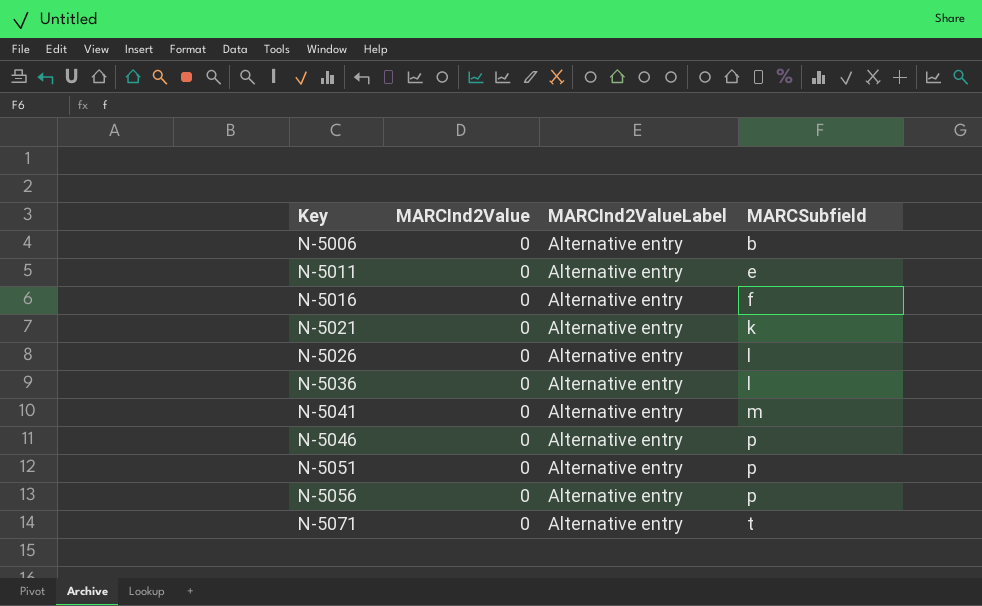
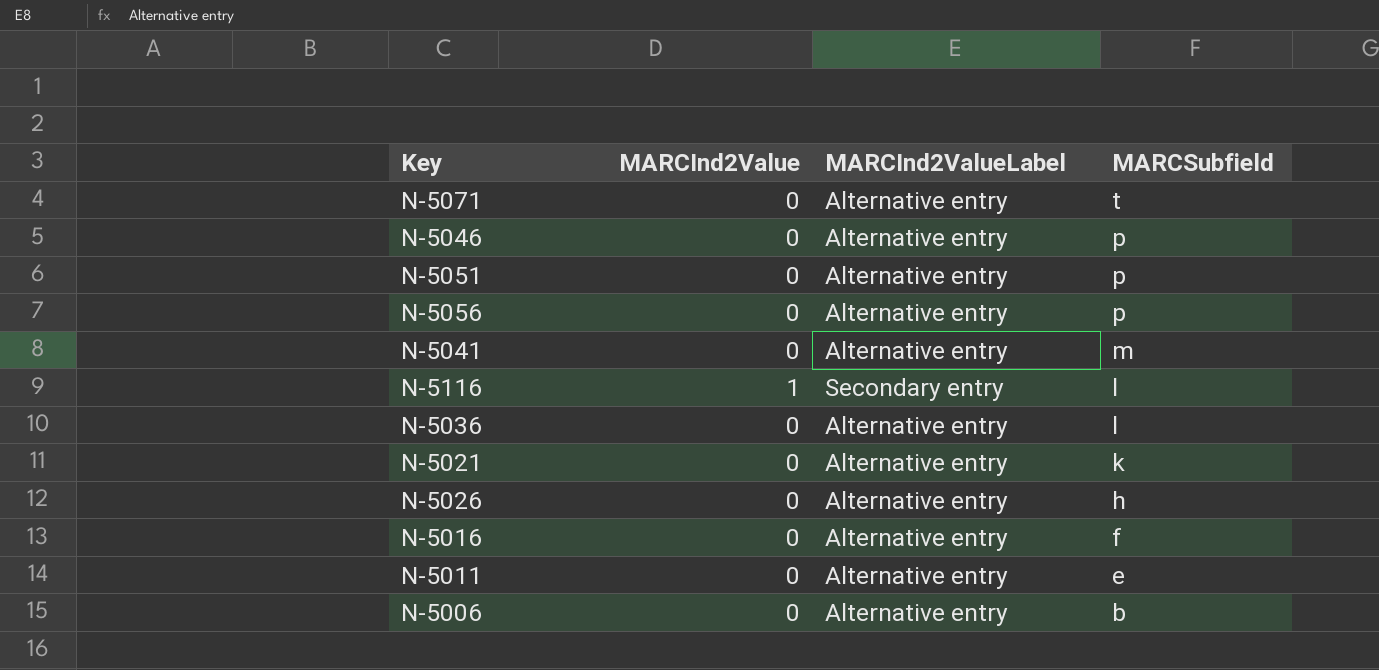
row order: Key ascending -> MARCSubfield descending
row N-5116: none -> 1 | Secondary entry | l
N-5026 | MARCSubfield: l -> h

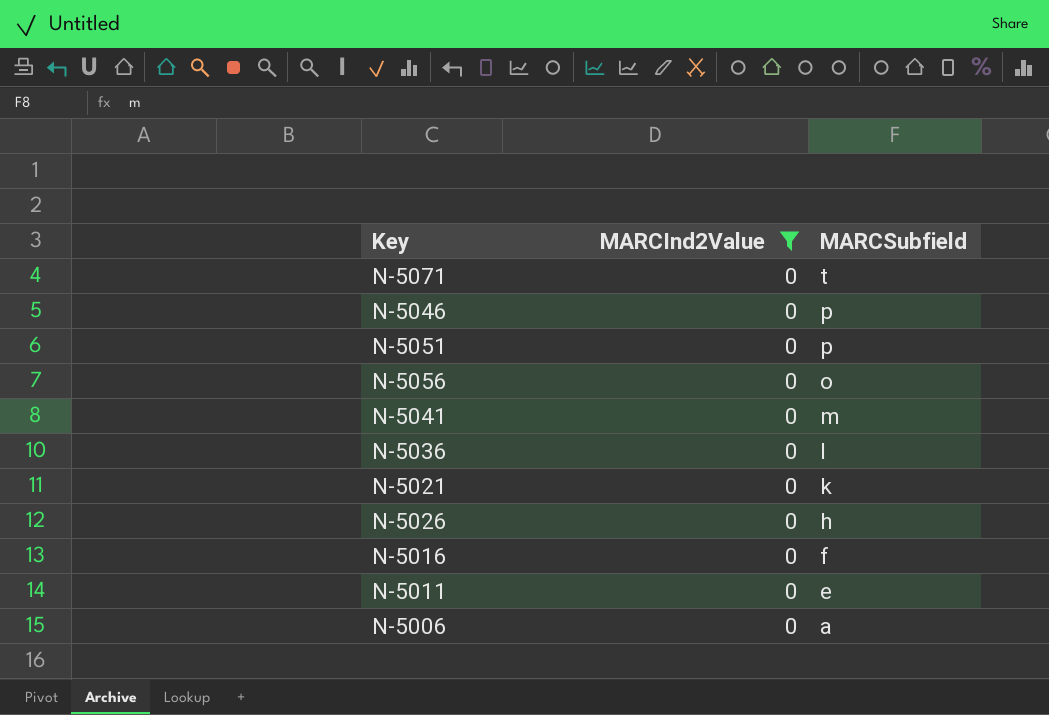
filter: none -> MARCInd2Value = 0
column MARCInd2ValueLabel | position: 3 -> none
N-5056 | MARCSubfield: p -> o
N-5006 | MARCSubfield: b -> a

